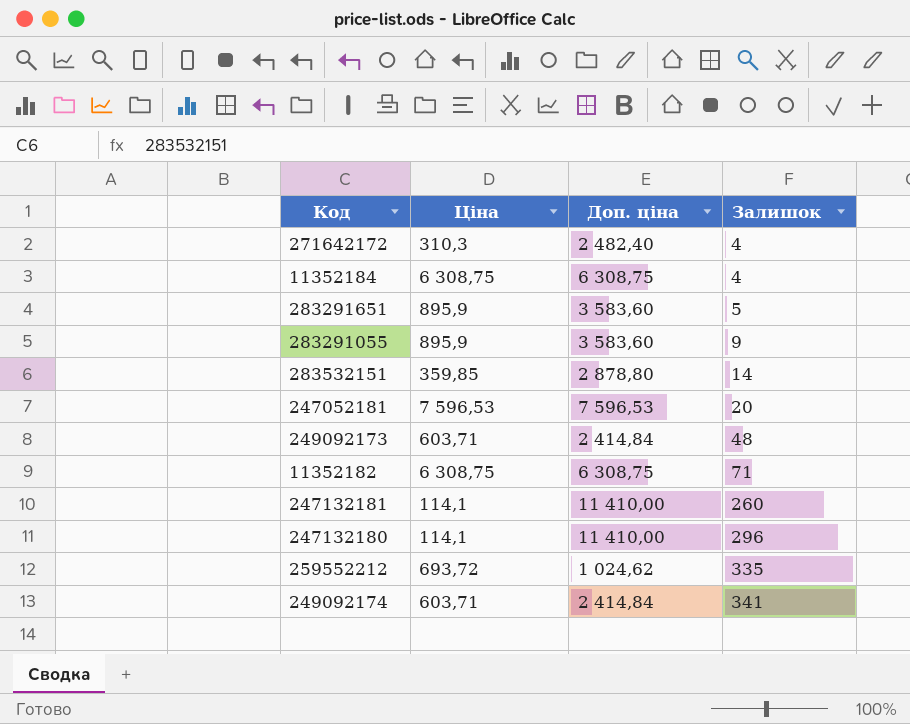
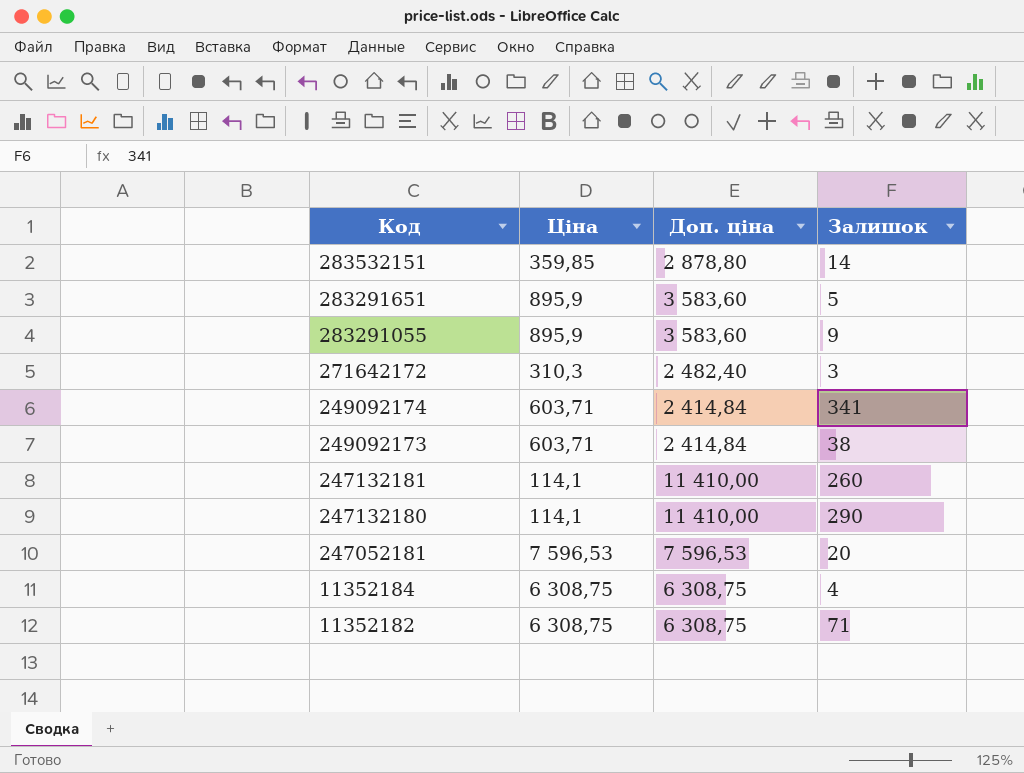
row order: Залишок ascending -> Код descending
row 259552212: 693,72 | 1 024,62 | 335 -> none
271642172 | Залишок: 4 -> 3
249092173 | Залишок: 48 -> 38
247132180 | Залишок: 296 -> 290

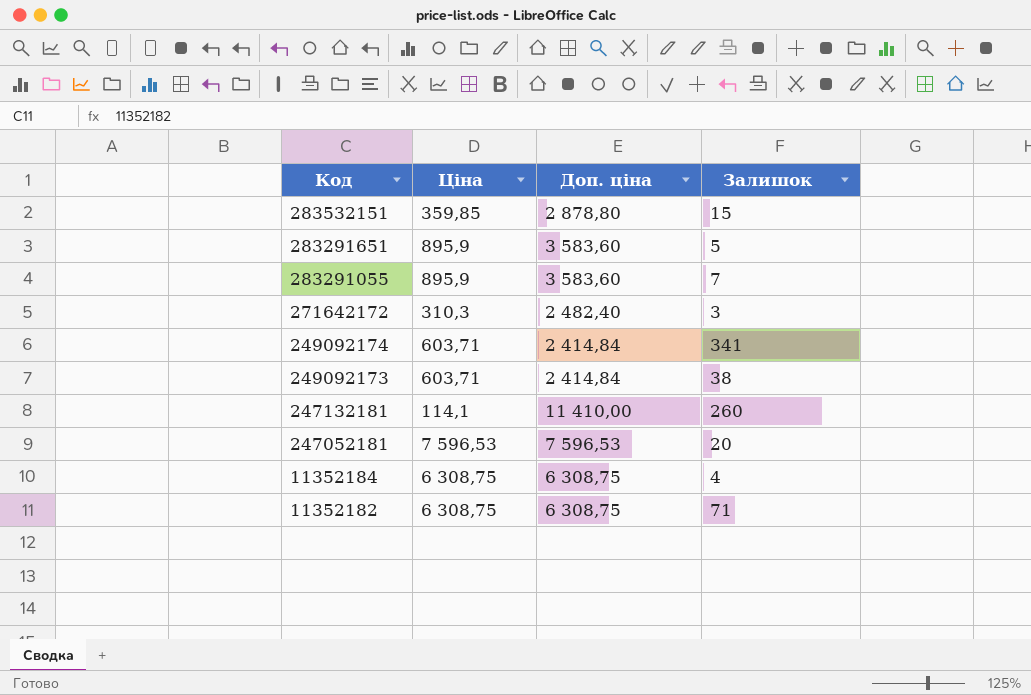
row 247132180: 114,1 | 11 410,00 | 290 -> none
283532151 | Залишок: 14 -> 15
283291055 | Залишок: 9 -> 7

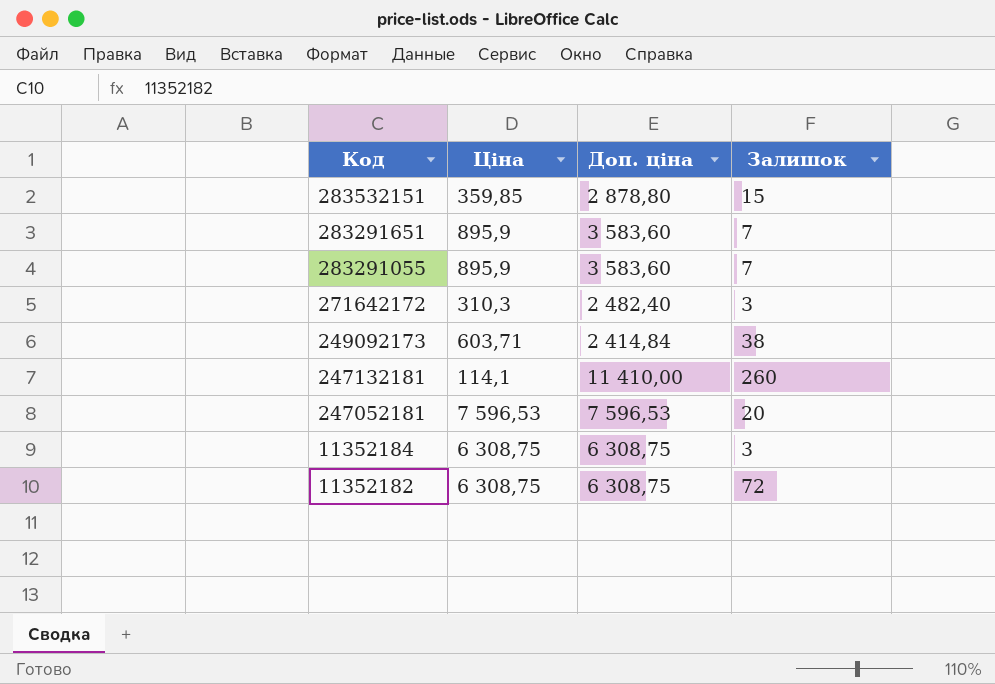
row 249092174: 603,71 | 2 414,84 | 341 -> none
283291651 | Залишок: 5 -> 7
11352184 | Залишок: 4 -> 3
11352182 | Залишок: 71 -> 72

